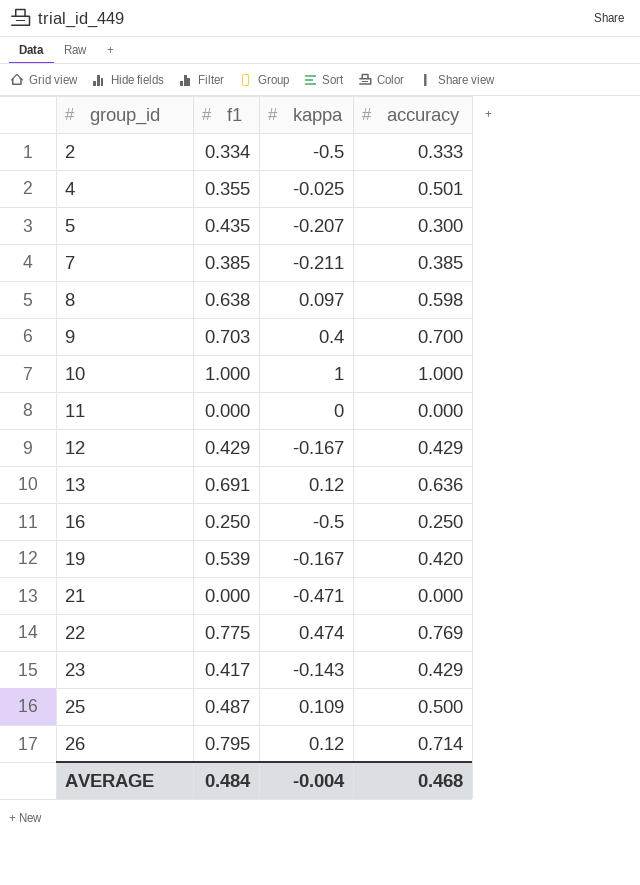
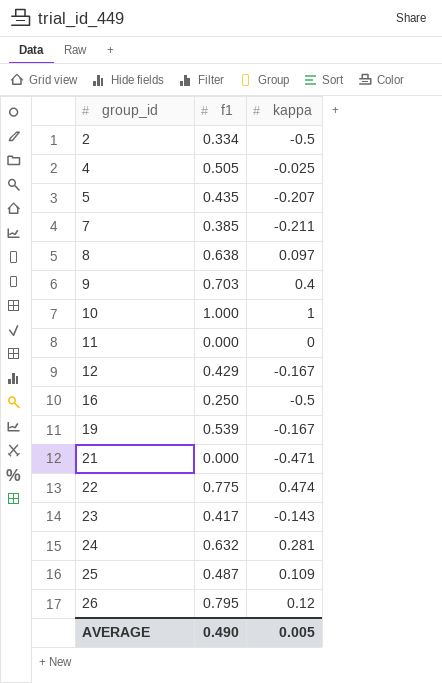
column accuracy | position: 4 -> none
row 13: 0.691 | 0.12 | 0.636 -> none
4 | f1: 0.355 -> 0.505
row 24: none -> 0.632 | 0.281
AVERAGE | f1: 0.484 -> 0.490
AVERAGE | kappa: -0.004 -> 0.005

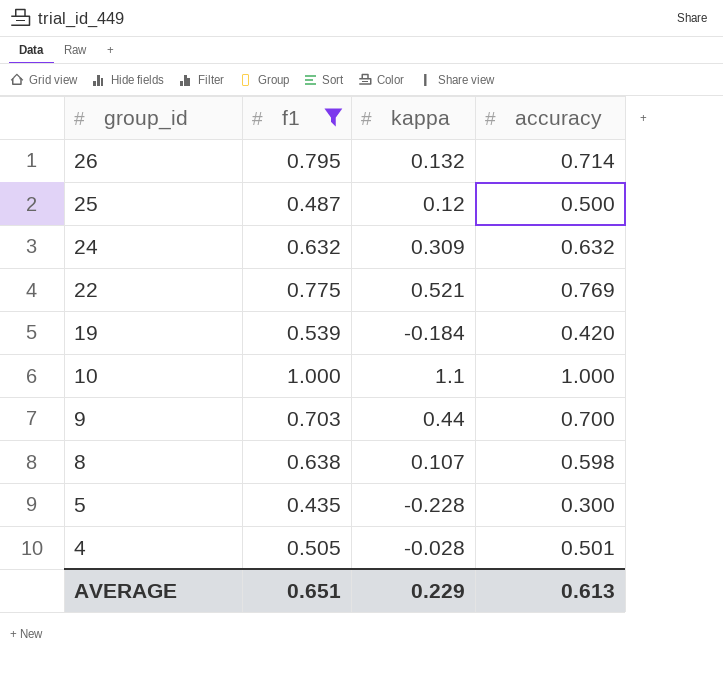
filter: none -> f1 >= 0.435
row order: group_id ascending -> group_id descending
column accuracy | position: none -> 4
26 | kappa: 0.12 -> 0.132
25 | kappa: 0.109 -> 0.12
24 | kappa: 0.281 -> 0.309
22 | kappa: 0.474 -> 0.521
19 | kappa: -0.167 -> -0.184
10 | kappa: 1 -> 1.1
9 | kappa: 0.4 -> 0.44
8 | kappa: 0.097 -> 0.107
5 | kappa: -0.207 -> -0.228
4 | kappa: -0.025 -> -0.028
AVERAGE | f1: 0.490 -> 0.651
AVERAGE | kappa: 0.005 -> 0.229

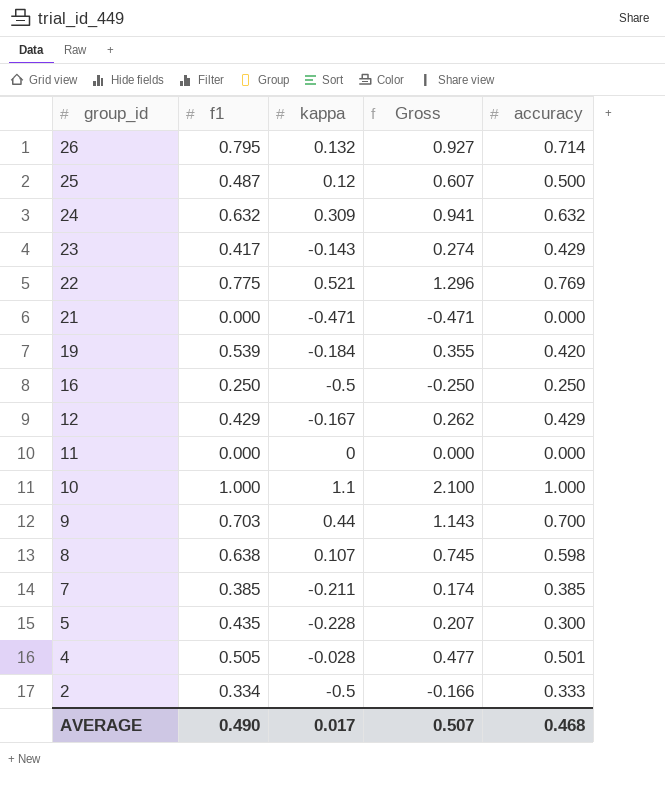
filter: f1 >= 0.435 -> none
column Gross | formula: none -> [f1] + [kappa]
AVERAGE | f1: 0.651 -> 0.490
AVERAGE | kappa: 0.229 -> 0.017
AVERAGE | accuracy: 0.613 -> 0.468

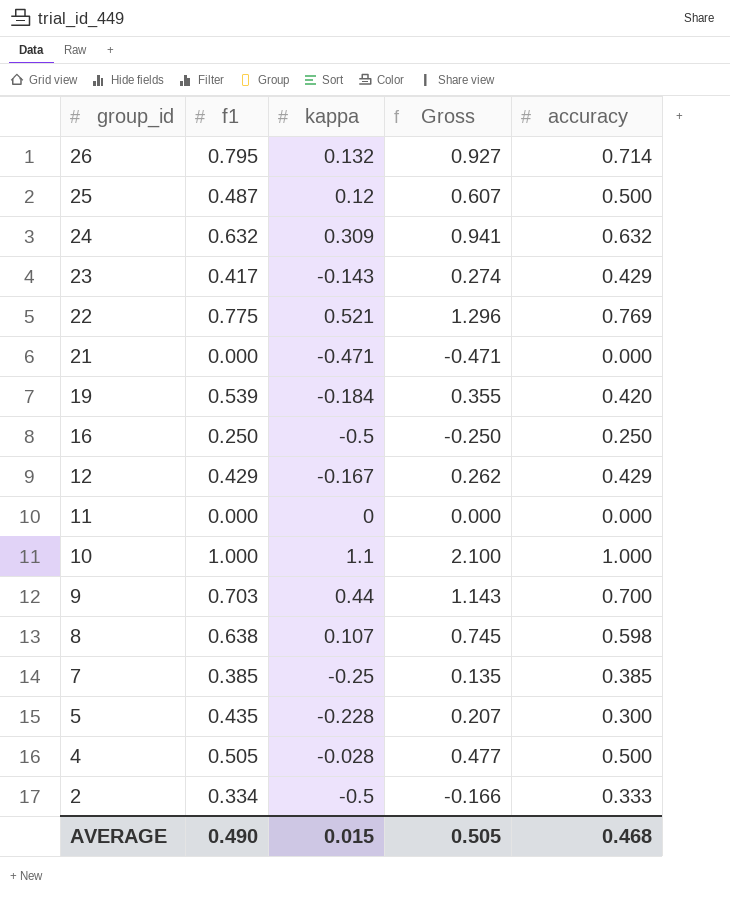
7 | kappa: -0.211 -> -0.25
7 | Gross: 0.174 -> 0.135
4 | accuracy: 0.501 -> 0.500
AVERAGE | kappa: 0.017 -> 0.015
AVERAGE | Gross: 0.507 -> 0.505

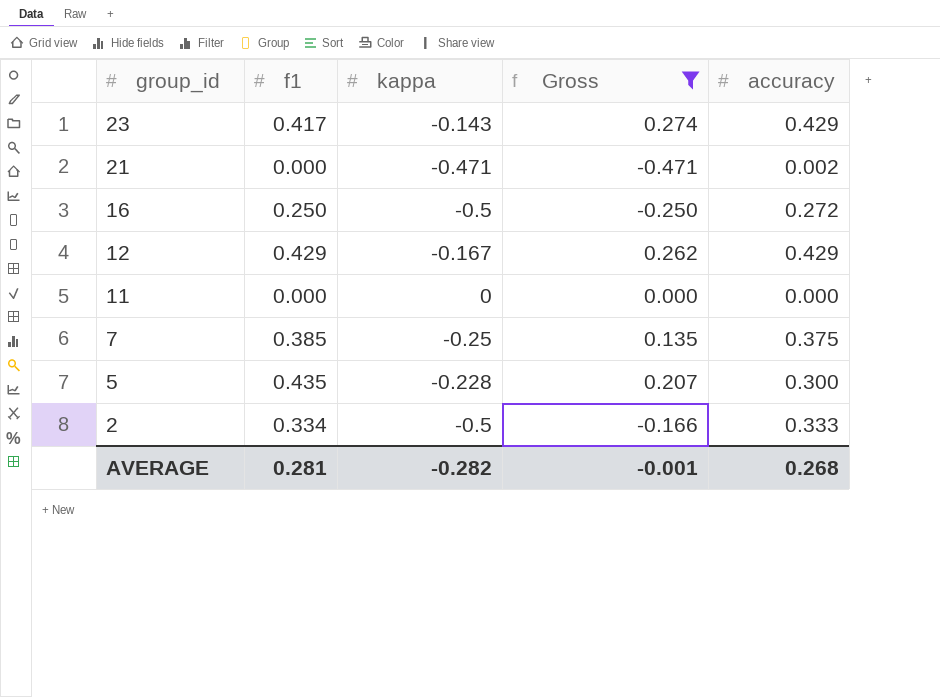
filter: none -> Gross <= 0.274
21 | accuracy: 0.000 -> 0.002
16 | accuracy: 0.250 -> 0.272
7 | accuracy: 0.385 -> 0.375
AVERAGE | f1: 0.490 -> 0.281
AVERAGE | kappa: 0.015 -> -0.282
AVERAGE | Gross: 0.505 -> -0.001
AVERAGE | accuracy: 0.468 -> 0.268

